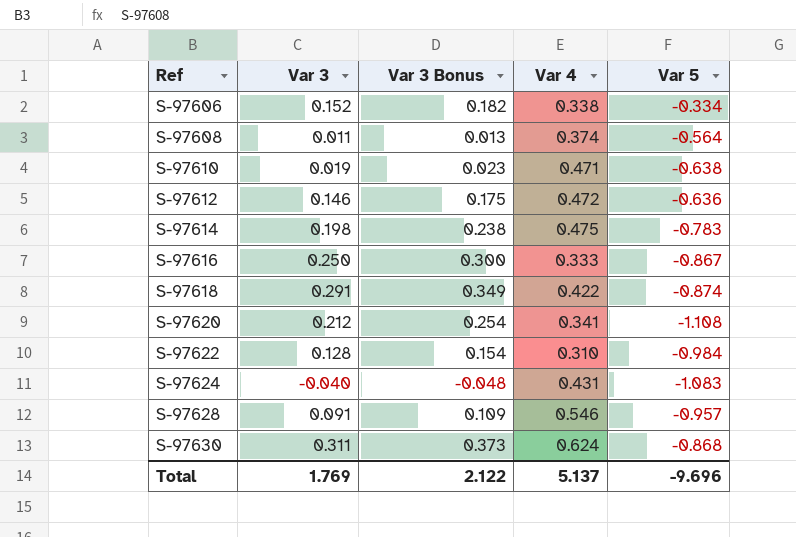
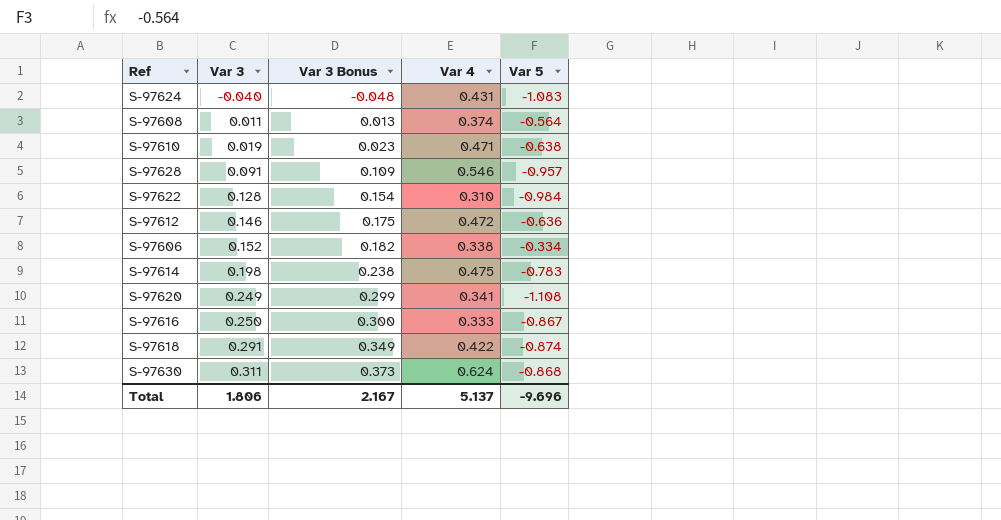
row order: Ref ascending -> Var 3 ascending
S-97620 | Var 3: 0.212 -> 0.249
S-97620 | Var 3 Bonus: 0.254 -> 0.299
Total | Var 3: 1.769 -> 1.806
Total | Var 3 Bonus: 2.122 -> 2.167

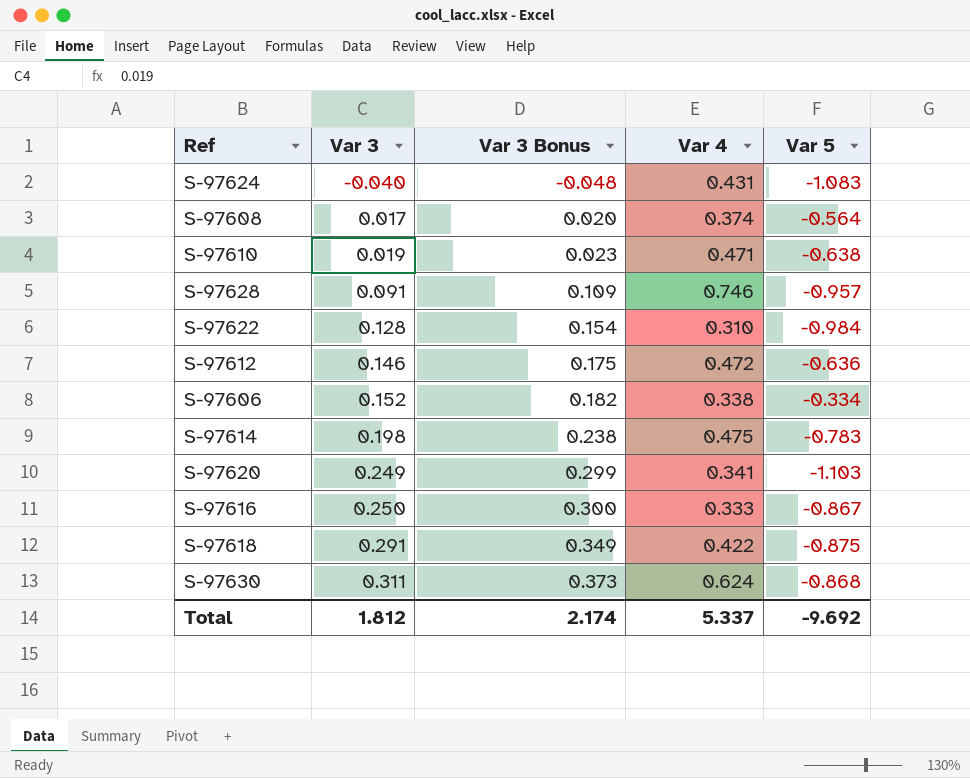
S-97608 | Var 3: 0.011 -> 0.017
S-97608 | Var 3 Bonus: 0.013 -> 0.020
S-97628 | Var 4: 0.546 -> 0.746
S-97620 | Var 5: -1.108 -> -1.103
S-97618 | Var 5: -0.874 -> -0.875
Total | Var 3: 1.806 -> 1.812
Total | Var 3 Bonus: 2.167 -> 2.174
Total | Var 4: 5.137 -> 5.337
Total | Var 5: -9.696 -> -9.692

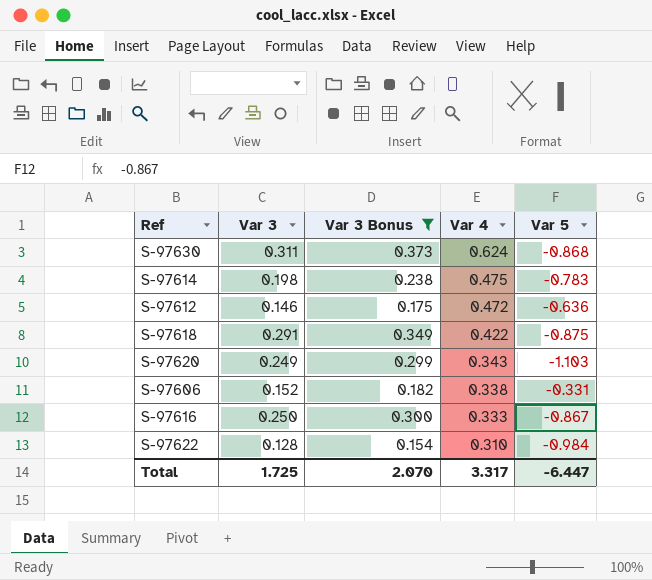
filter: none -> Var 3 Bonus >= 0.154
row order: Var 3 ascending -> Var 4 descending
S-97620 | Var 4: 0.341 -> 0.343
S-97606 | Var 5: -0.334 -> -0.331
Total | Var 3: 1.812 -> 1.725
Total | Var 3 Bonus: 2.174 -> 2.070
Total | Var 4: 5.337 -> 3.317
Total | Var 5: -9.692 -> -6.447

